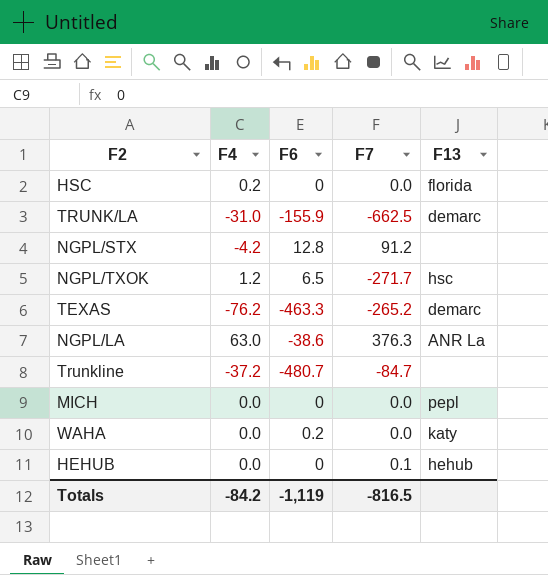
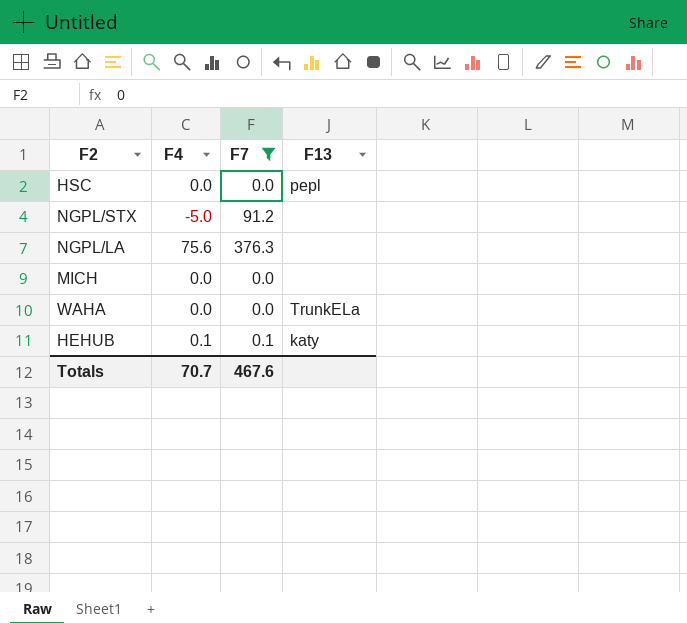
filter: none -> F7 >= 0.0
column F6 | position: 3 -> none
HSC | F4: 0.2 -> 0.0
HSC | F13: florida -> pepl
NGPL/STX | F4: -4.2 -> -5.0
NGPL/LA | F4: 63.0 -> 75.6
NGPL/LA | F13: ANR La -> none
MICH | F13: pepl -> none
WAHA | F13: katy -> TrunkELa
HEHUB | F4: 0.0 -> 0.1
HEHUB | F13: hehub -> katy
Totals | F4: -84.2 -> 70.7
Totals | F7: -816.5 -> 467.6

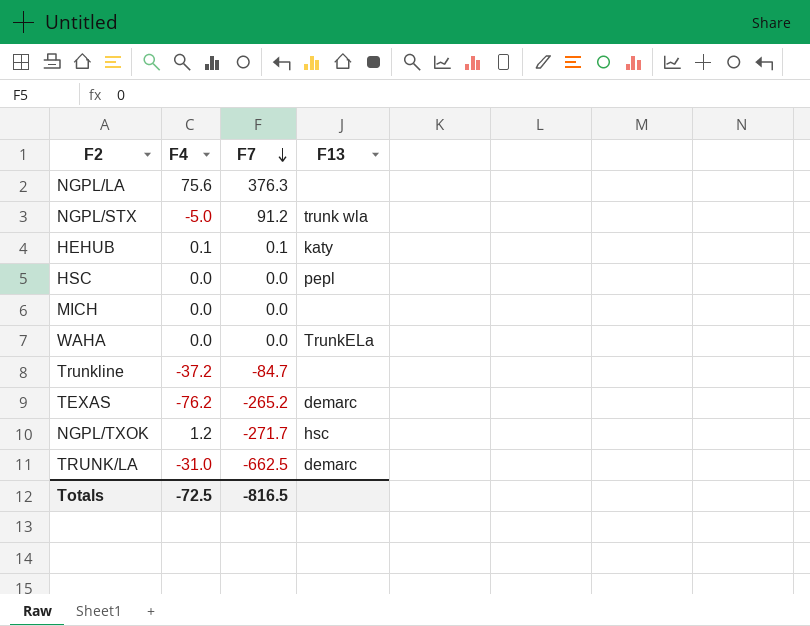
filter: F7 >= 0.0 -> none
row order: none -> F7 descending
NGPL/STX | F13: none -> trunk wla
Totals | F4: 70.7 -> -72.5
Totals | F7: 467.6 -> -816.5

